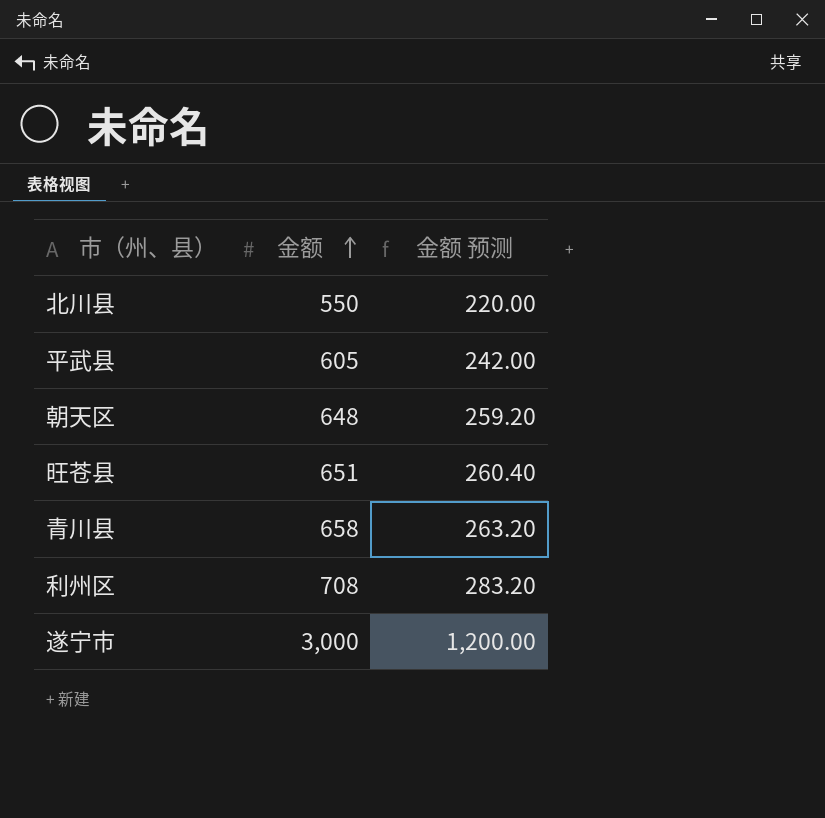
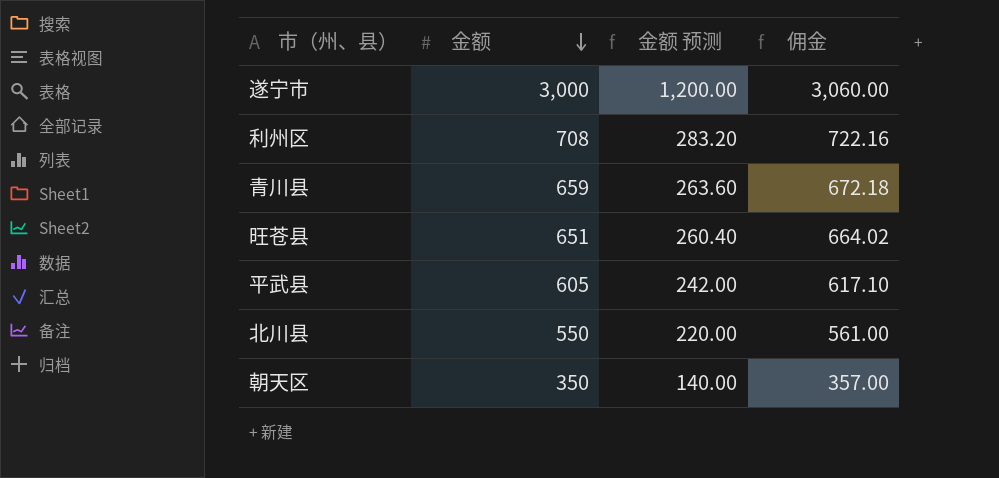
row order: 金额 ascending -> 金额 descending
column 佣金 | formula: none -> [金额] * 1.02
青川县 | 金额: 658 -> 659
青川县 | 金额 预测: 263.20 -> 263.60
朝天区 | 金额: 648 -> 350
朝天区 | 金额 预测: 259.20 -> 140.00

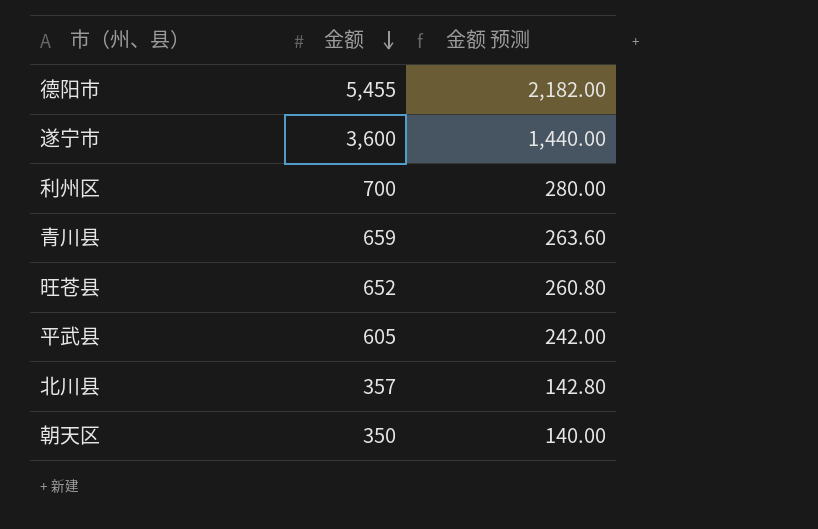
column 佣金 | formula: [金额] * 1.02 -> none
row 德阳市: none -> 5,455 | 2,182.00
遂宁市 | 金额: 3,000 -> 3,600
遂宁市 | 金额 预测: 1,200.00 -> 1,440.00
利州区 | 金额: 708 -> 700
利州区 | 金额 预测: 283.20 -> 280.00
旺苍县 | 金额: 651 -> 652
旺苍县 | 金额 预测: 260.40 -> 260.80
北川县 | 金额: 550 -> 357
北川县 | 金额 预测: 220.00 -> 142.80

